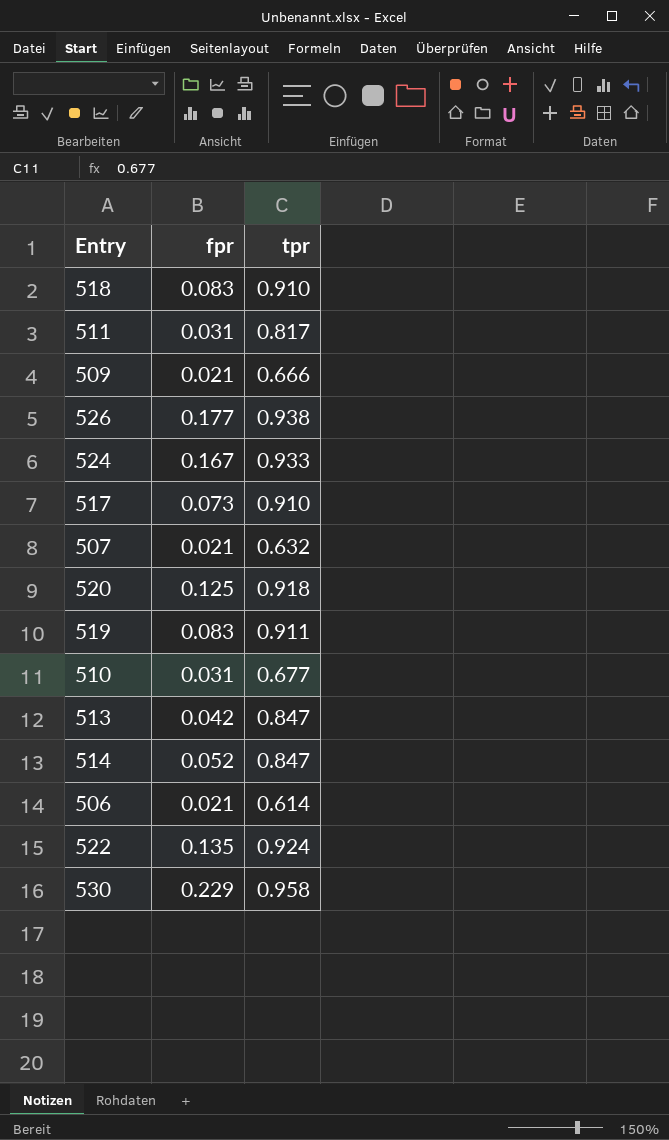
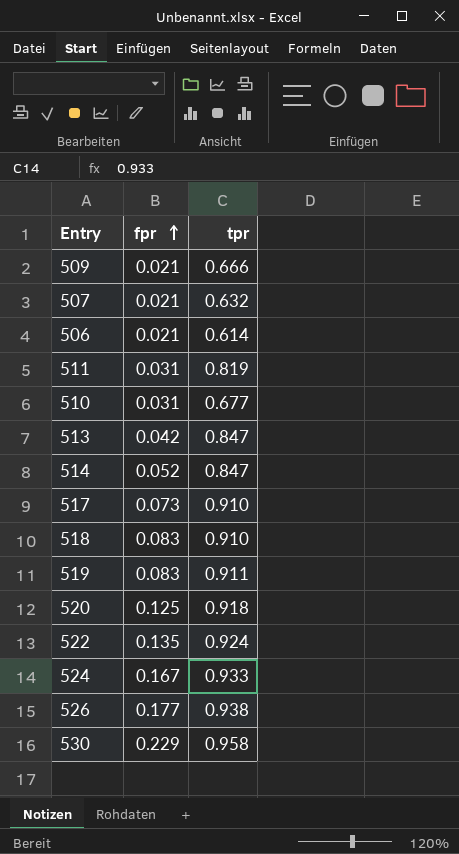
row order: none -> fpr ascending
511 | tpr: 0.817 -> 0.819

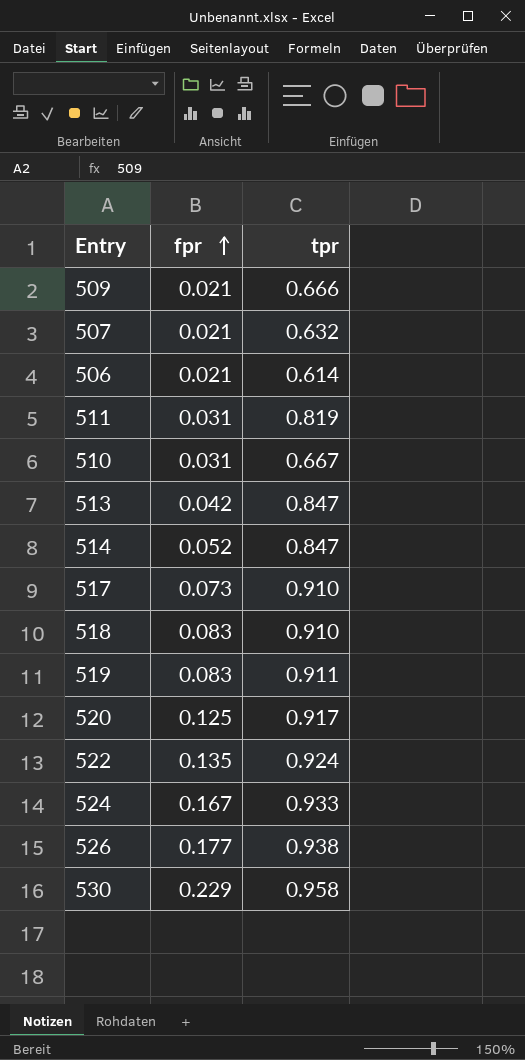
510 | tpr: 0.677 -> 0.667
520 | tpr: 0.918 -> 0.917

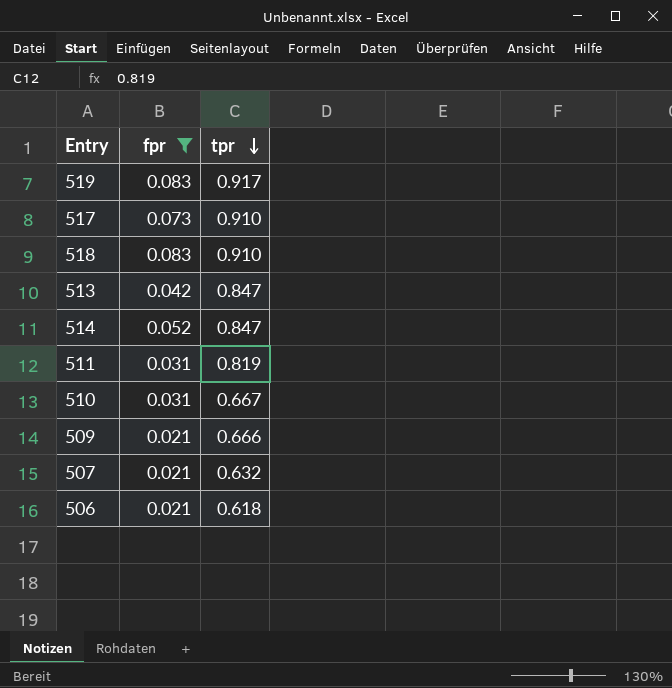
filter: none -> fpr <= 0.083
row order: fpr ascending -> tpr descending
519 | tpr: 0.911 -> 0.917
506 | tpr: 0.614 -> 0.618

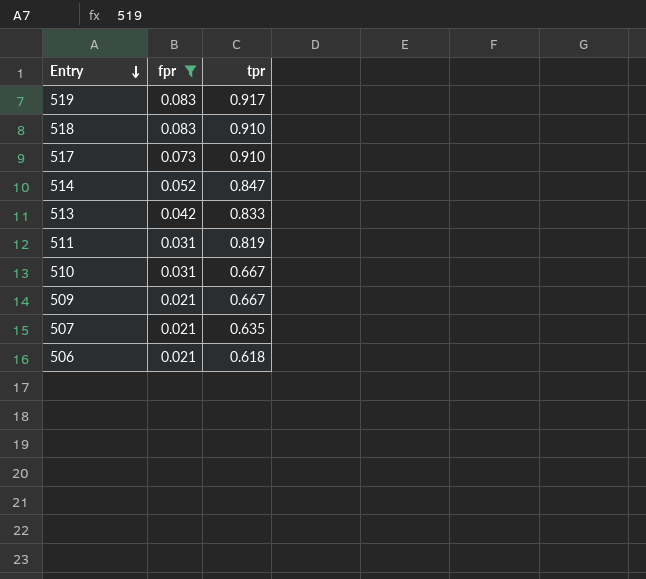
row order: tpr descending -> Entry descending
513 | tpr: 0.847 -> 0.833
509 | tpr: 0.666 -> 0.667
507 | tpr: 0.632 -> 0.635

